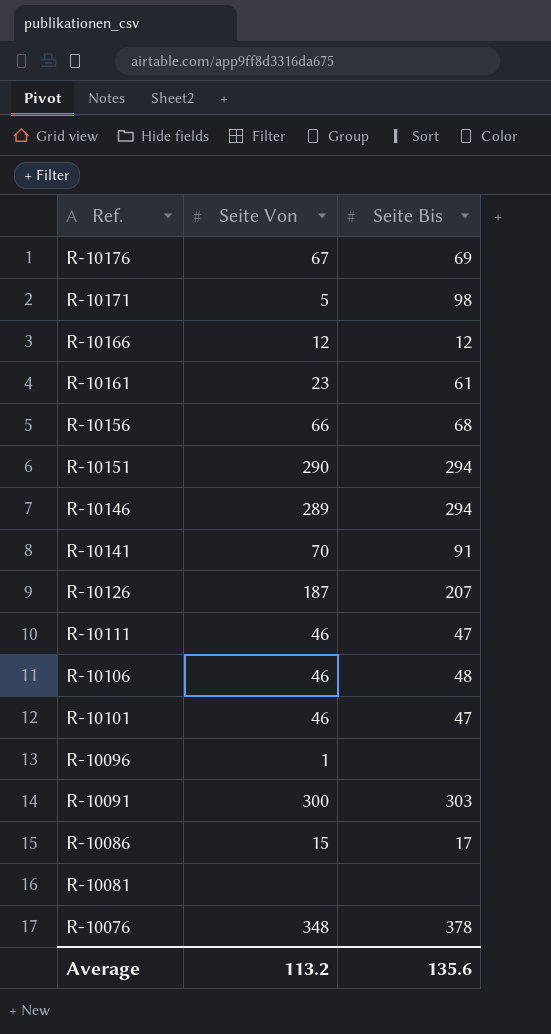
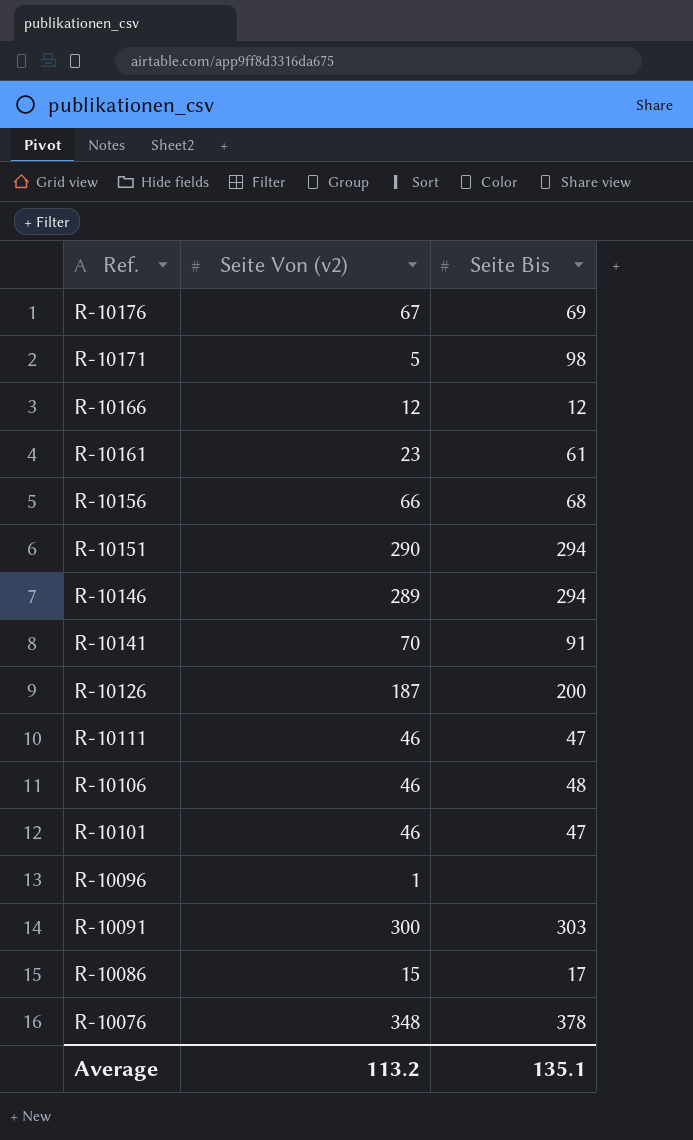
column name: Seite Von -> Seite Von (v2)
row R-10081: none | none -> none
R-10126 | Seite Bis: 207 -> 200
Average | Seite Bis: 135.6 -> 135.1

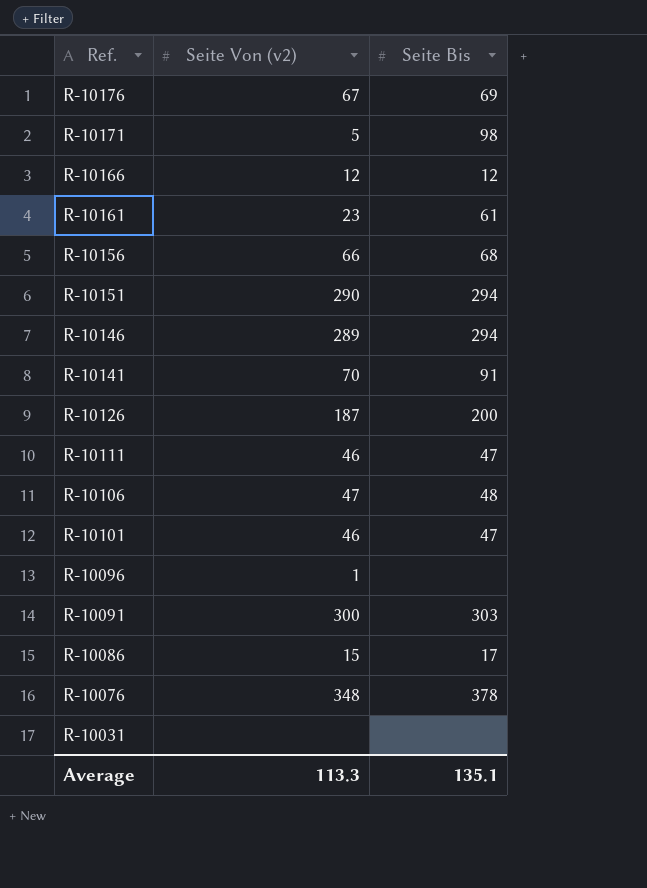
R-10106 | Seite Von (v2): 46 -> 47
row R-10031: none -> none | none
Average | Seite Von (v2): 113.2 -> 113.3

